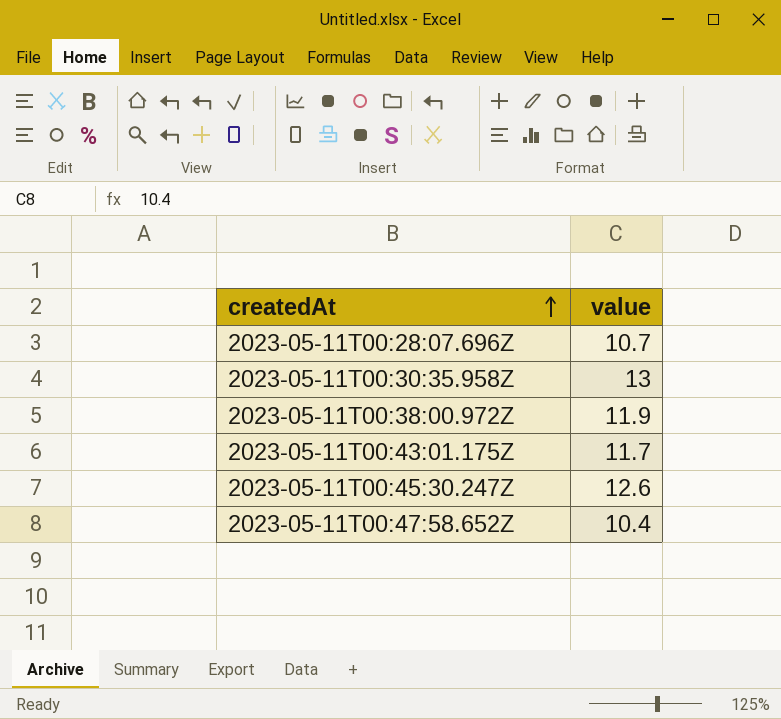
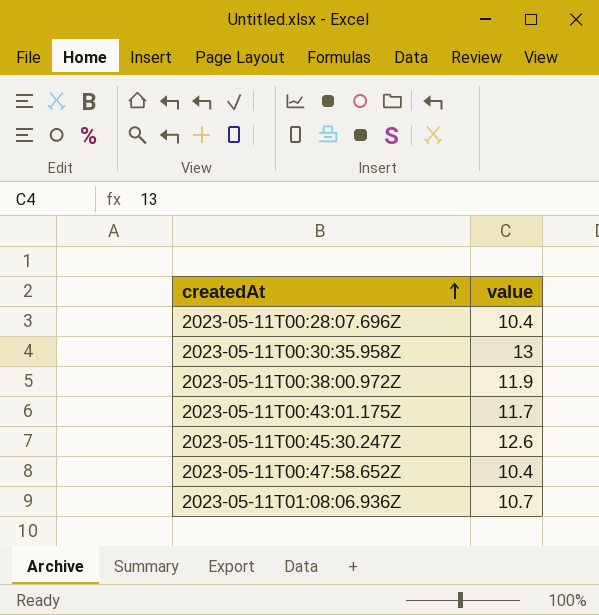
2023-05-11T00:28:07.696Z | value: 10.7 -> 10.4
row 2023-05-11T01:08:06.936Z: none -> 10.7

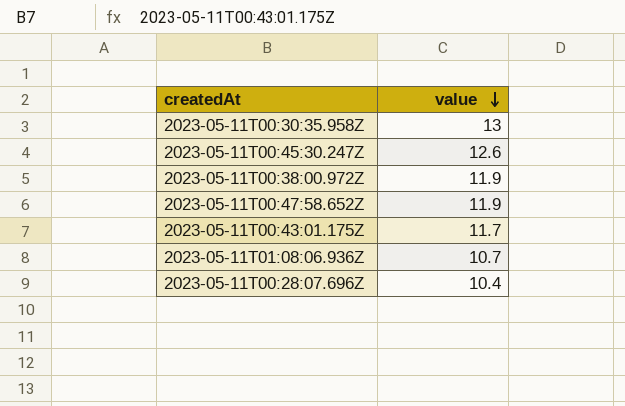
row order: createdAt ascending -> value descending
2023-05-11T00:47:58.652Z | value: 10.4 -> 11.9

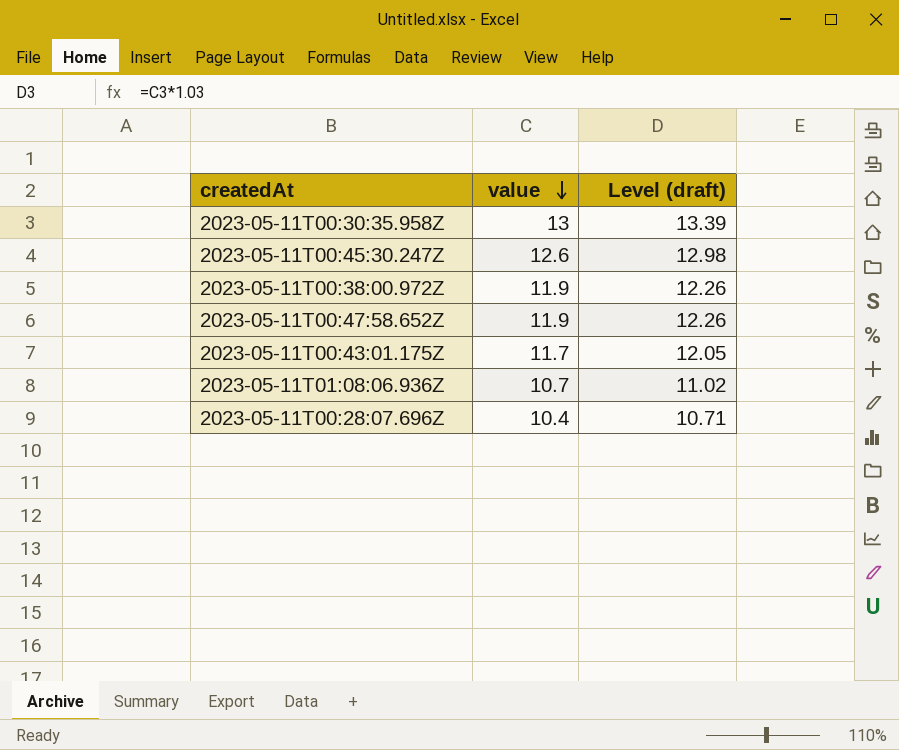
column Level (draft) | formula: none -> [value] * 1.03

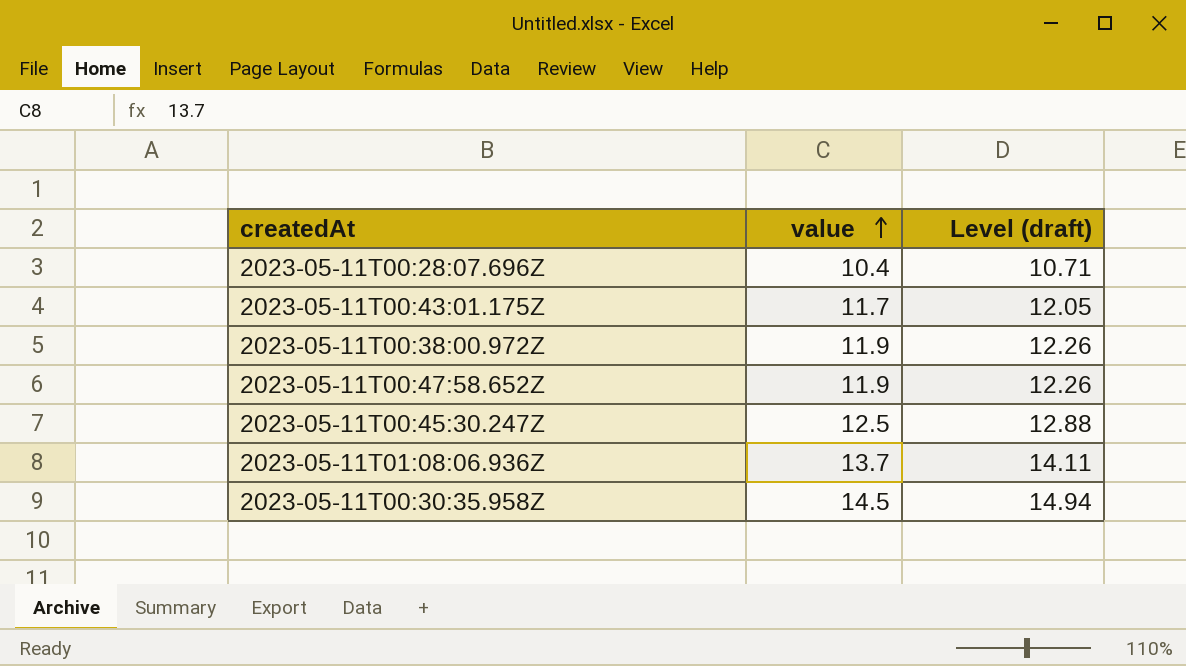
row order: value descending -> value ascending
2023-05-11T00:45:30.247Z | value: 12.6 -> 12.5
2023-05-11T00:45:30.247Z | Level (draft): 12.98 -> 12.88
2023-05-11T01:08:06.936Z | value: 10.7 -> 13.7
2023-05-11T01:08:06.936Z | Level (draft): 11.02 -> 14.11
2023-05-11T00:30:35.958Z | value: 13 -> 14.5
2023-05-11T00:30:35.958Z | Level (draft): 13.39 -> 14.94

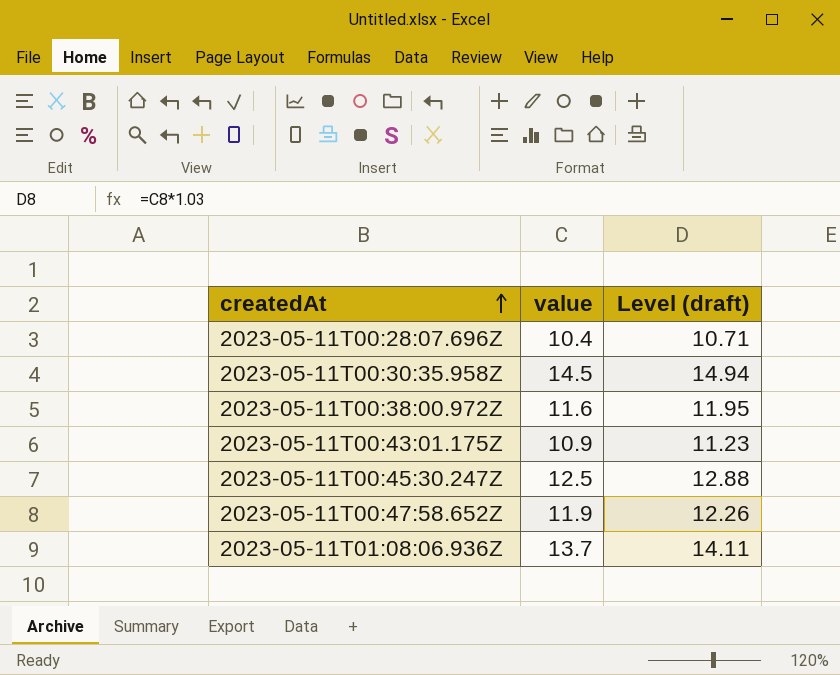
row order: value ascending -> createdAt ascending
2023-05-11T00:38:00.972Z | value: 11.9 -> 11.6
2023-05-11T00:38:00.972Z | Level (draft): 12.26 -> 11.95
2023-05-11T00:43:01.175Z | value: 11.7 -> 10.9
2023-05-11T00:43:01.175Z | Level (draft): 12.05 -> 11.23

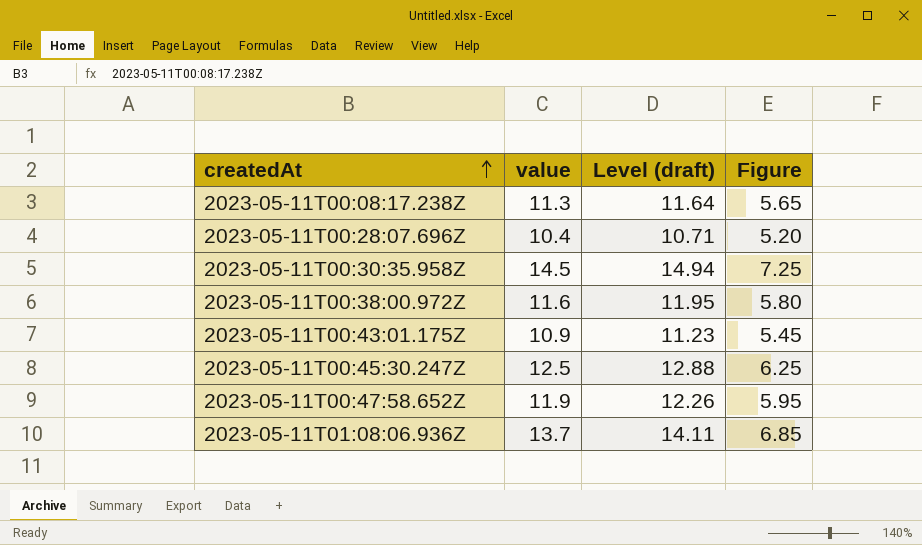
column Figure | formula: none -> [value] * 0.5
row 2023-05-11T00:08:17.238Z: none -> 11.3 | 11.64 | 5.65

